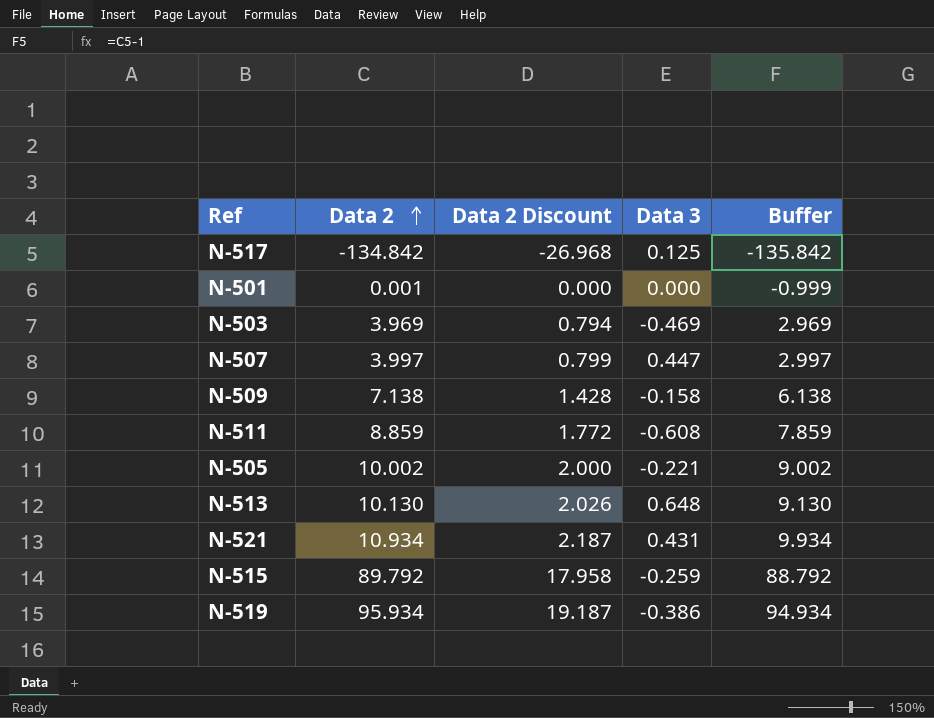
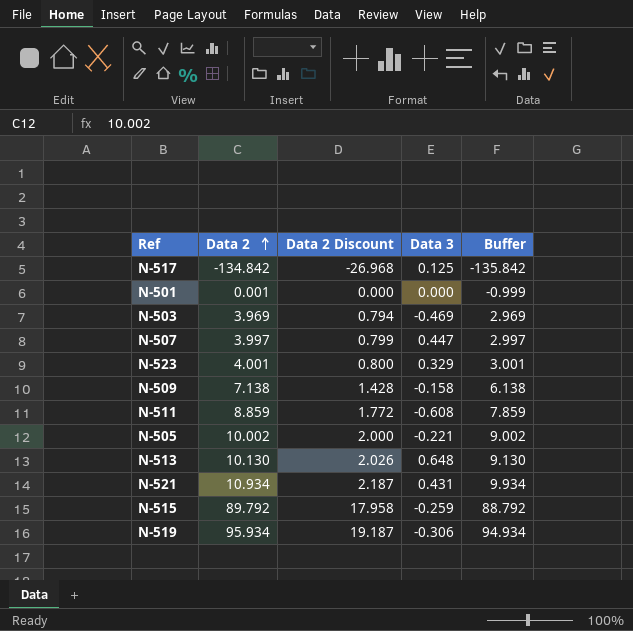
row N-523: none -> 4.001 | 0.800 | 0.329 | 3.001
N-519 | Data 3: -0.386 -> -0.306

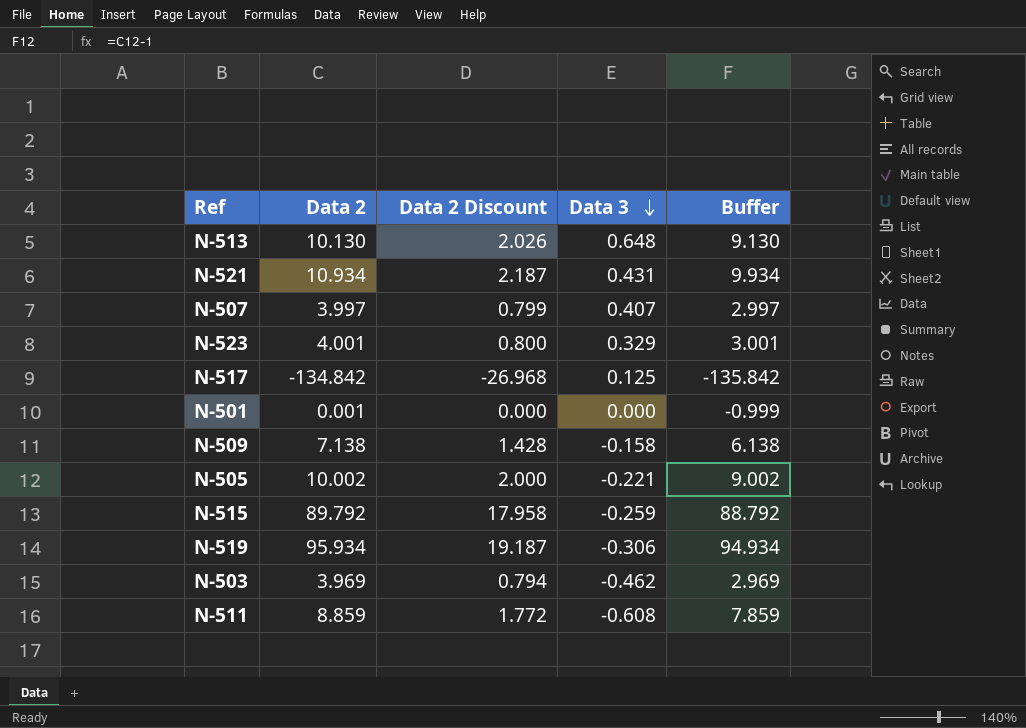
row order: Data 2 ascending -> Data 3 descending
N-507 | Data 3: 0.447 -> 0.407
N-503 | Data 3: -0.469 -> -0.462

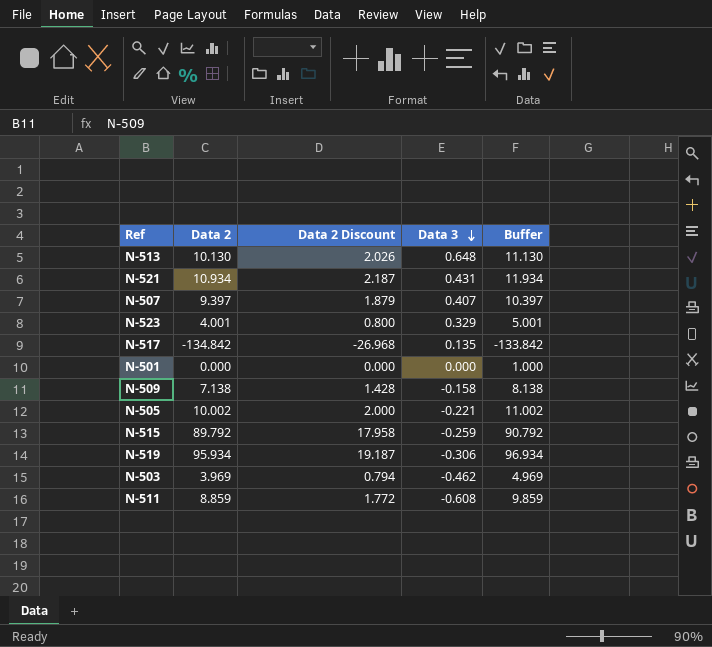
column Buffer | formula: [Data 2] - 1 -> [Data 2] + 1
N-507 | Data 2: 3.997 -> 9.397
N-507 | Data 2 Discount: 0.799 -> 1.879
N-517 | Data 3: 0.125 -> 0.135
N-501 | Data 2: 0.001 -> 0.000

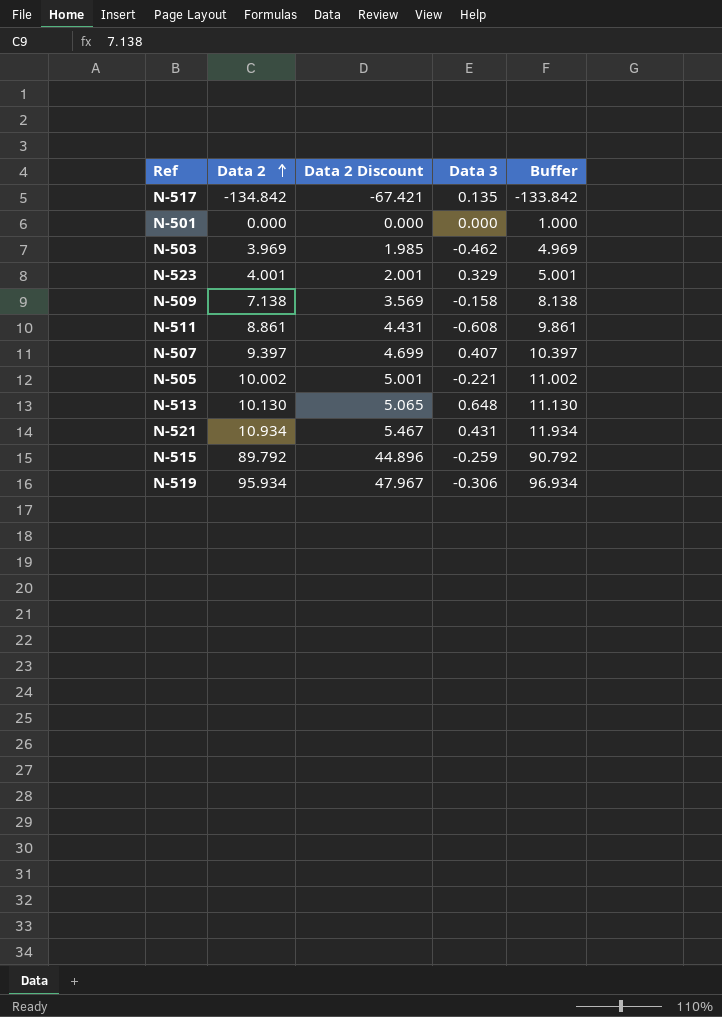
row order: Data 3 descending -> Data 2 ascending
column Data 2 Discount | formula: [Data 2] * 0.2 -> [Data 2] * 0.5
N-511 | Data 2: 8.859 -> 8.861
N-511 | Buffer: 9.859 -> 9.861

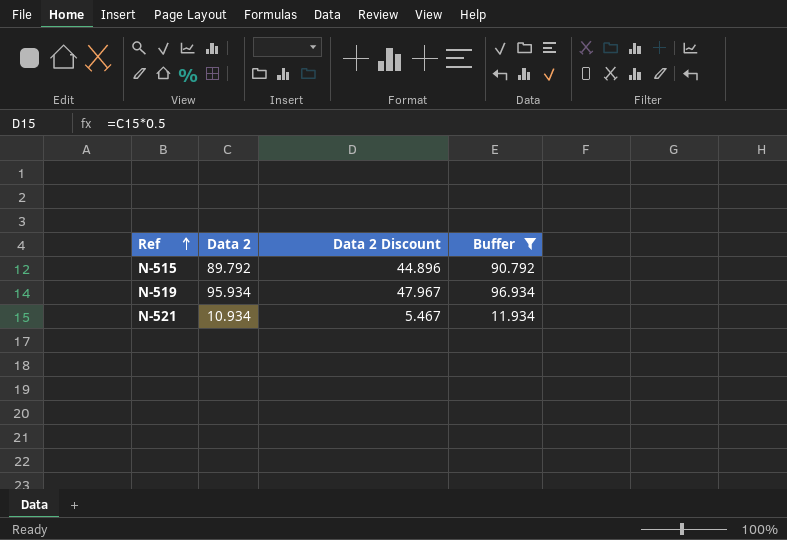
filter: none -> Buffer >= 11.934
row order: Data 2 ascending -> Ref ascending
column Data 3 | position: 4 -> none

